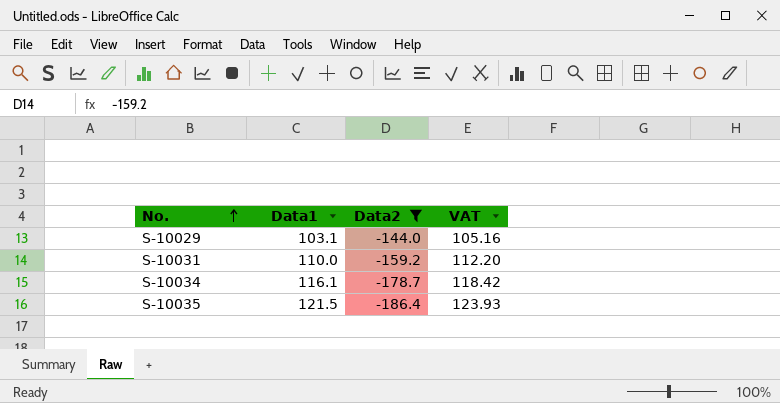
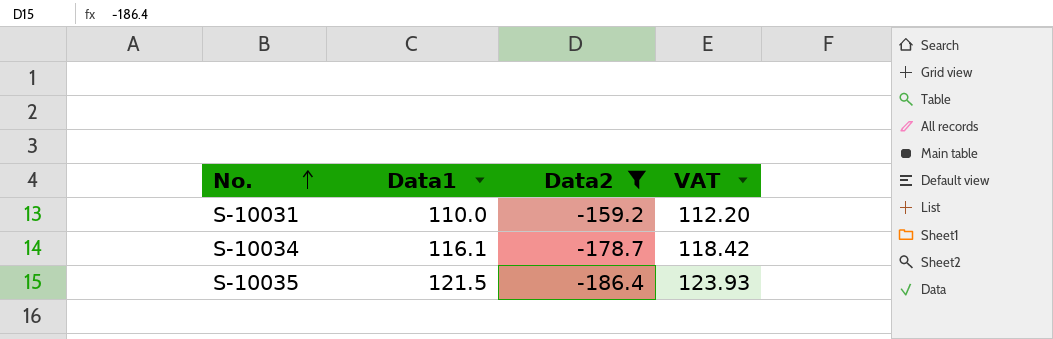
row S-10029: 103.1 | -144.0 | 105.16 -> none

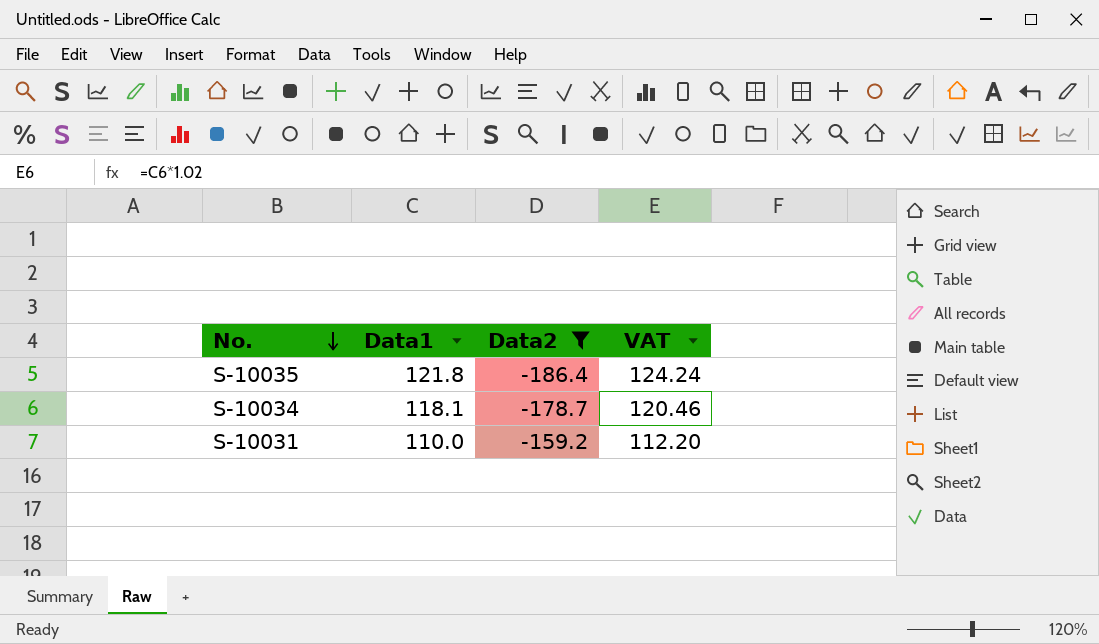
row order: No. ascending -> No. descending
S-10035 | Data1: 121.5 -> 121.8
S-10035 | VAT: 123.93 -> 124.24
S-10034 | Data1: 116.1 -> 118.1
S-10034 | VAT: 118.42 -> 120.46

